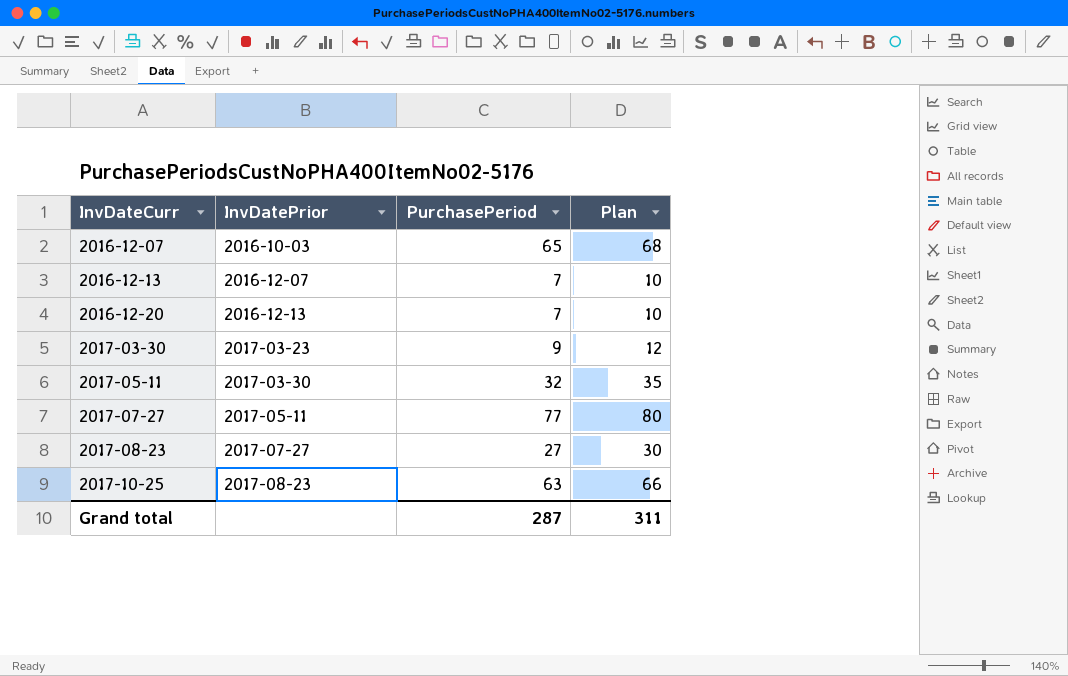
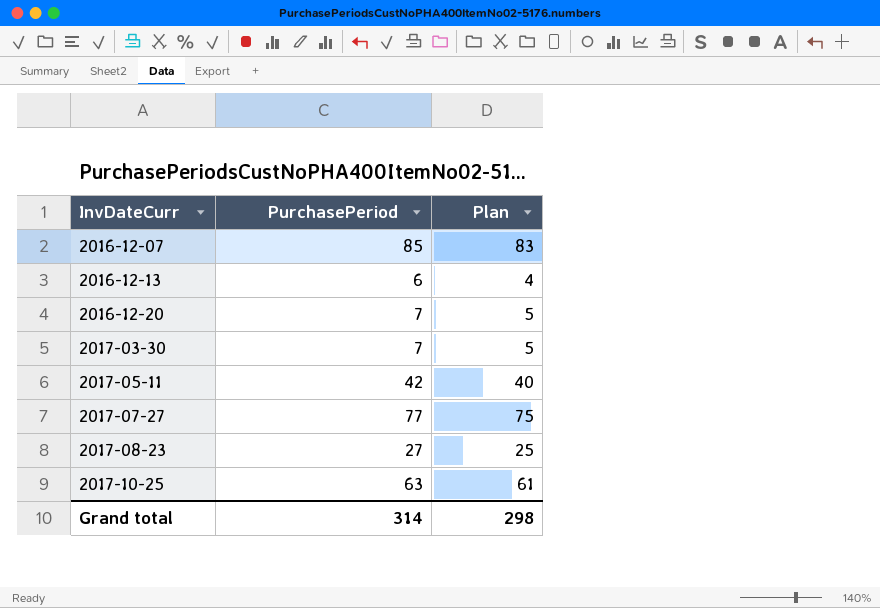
column InvDatePrior | position: 2 -> none
column Plan | formula: [PurchasePeriod] + 3 -> [PurchasePeriod] - 2
2016-12-07 | PurchasePeriod: 65 -> 85
2016-12-13 | PurchasePeriod: 7 -> 6
2017-03-30 | PurchasePeriod: 9 -> 7
2017-05-11 | PurchasePeriod: 32 -> 42
Grand total | PurchasePeriod: 287 -> 314
Grand total | Plan: 311 -> 298

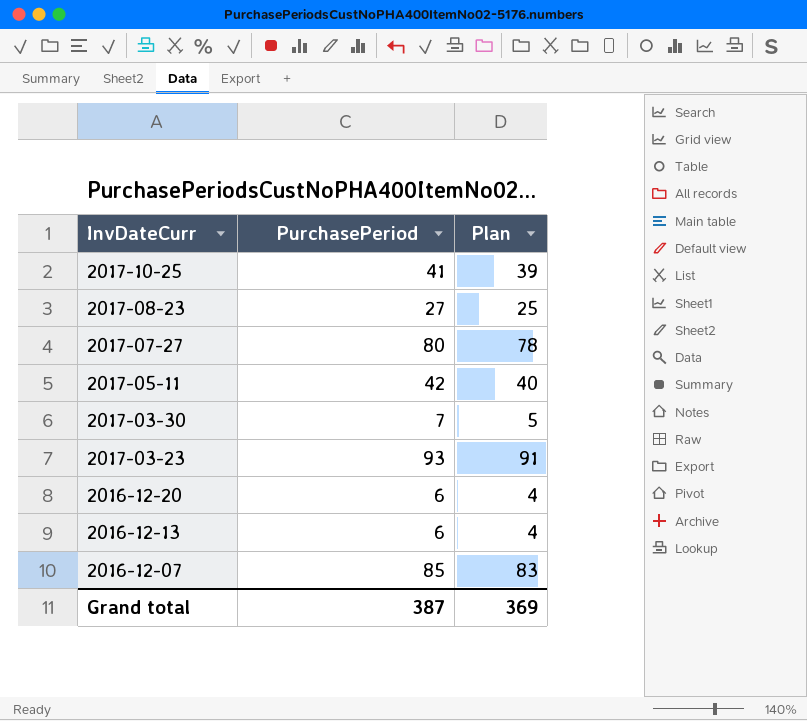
row order: InvDateCurr ascending -> InvDateCurr descending
2017-10-25 | PurchasePeriod: 63 -> 41
2017-10-25 | Plan: 61 -> 39
2017-07-27 | PurchasePeriod: 77 -> 80
2017-07-27 | Plan: 75 -> 78
row 2017-03-23: none -> 93 | 91
2016-12-20 | PurchasePeriod: 7 -> 6
2016-12-20 | Plan: 5 -> 4
Grand total | PurchasePeriod: 314 -> 387
Grand total | Plan: 298 -> 369

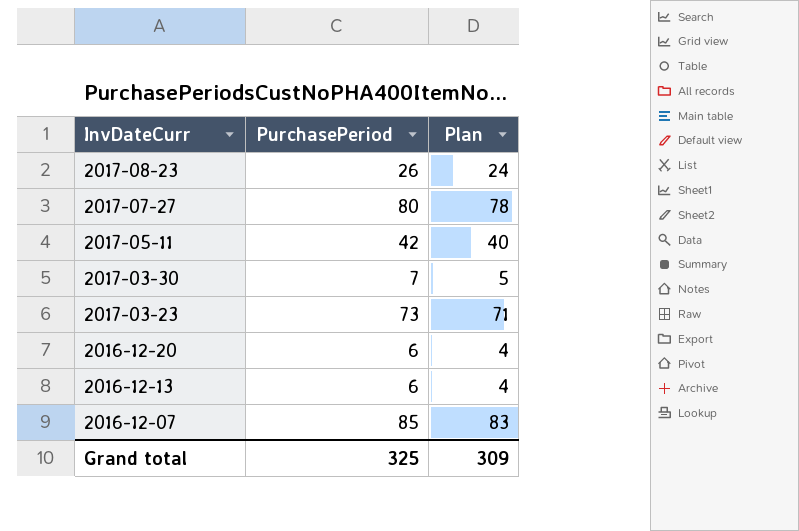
row 2017-10-25: 41 | 39 -> none
2017-08-23 | PurchasePeriod: 27 -> 26
2017-08-23 | Plan: 25 -> 24
2017-03-23 | PurchasePeriod: 93 -> 73
2017-03-23 | Plan: 91 -> 71
Grand total | PurchasePeriod: 387 -> 325
Grand total | Plan: 369 -> 309

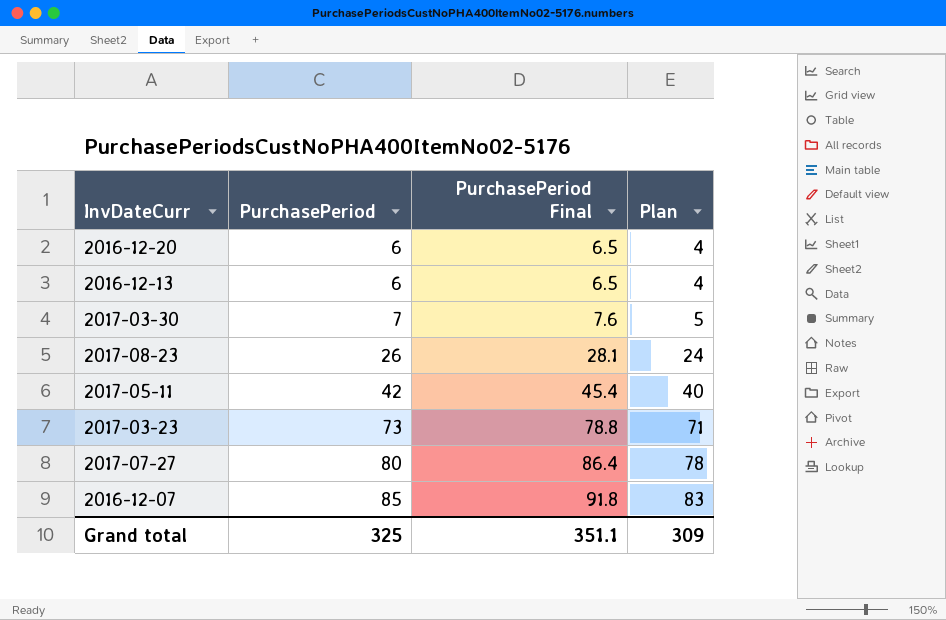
row order: InvDateCurr descending -> PurchasePeriod ascending
column PurchasePeriod Final | formula: none -> [PurchasePeriod] * 1.08

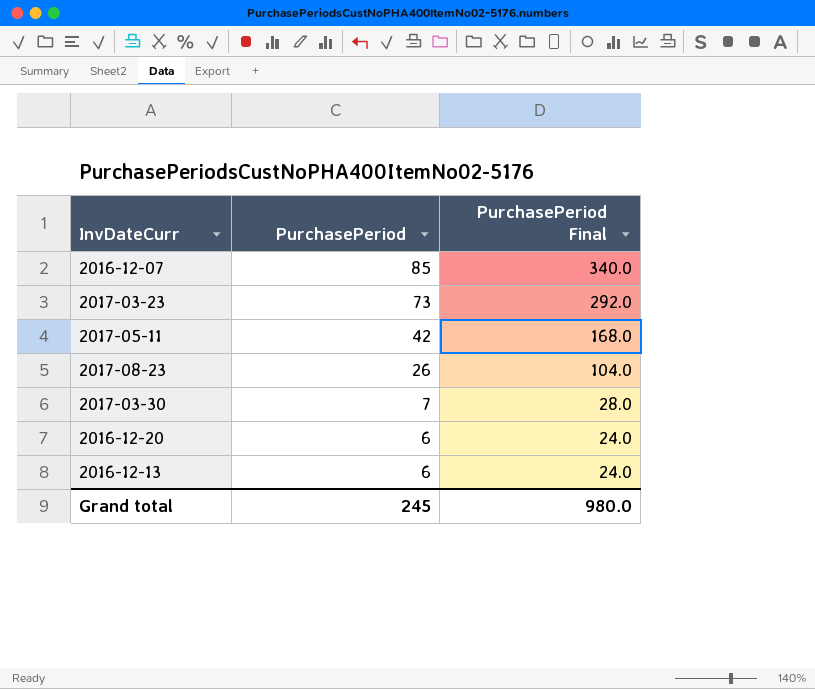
row order: PurchasePeriod ascending -> PurchasePeriod descending
column Plan | formula: [PurchasePeriod] - 2 -> none
column PurchasePeriod Final | formula: [PurchasePeriod] * 1.08 -> [PurchasePeriod] * 4
row 2017-07-27: 80 | 86.4 | 78 -> none
Grand total | PurchasePeriod: 325 -> 245
Grand total | PurchasePeriod Final: 351.1 -> 980.0

